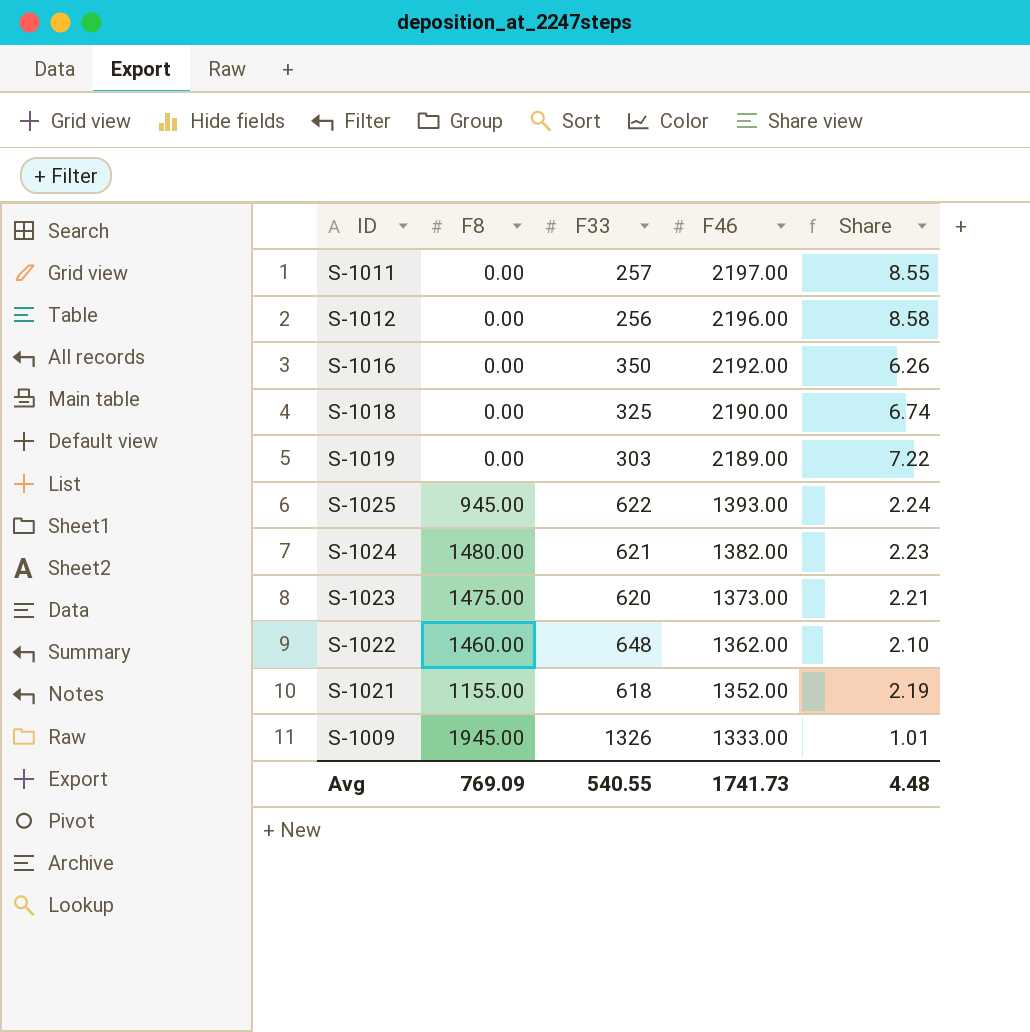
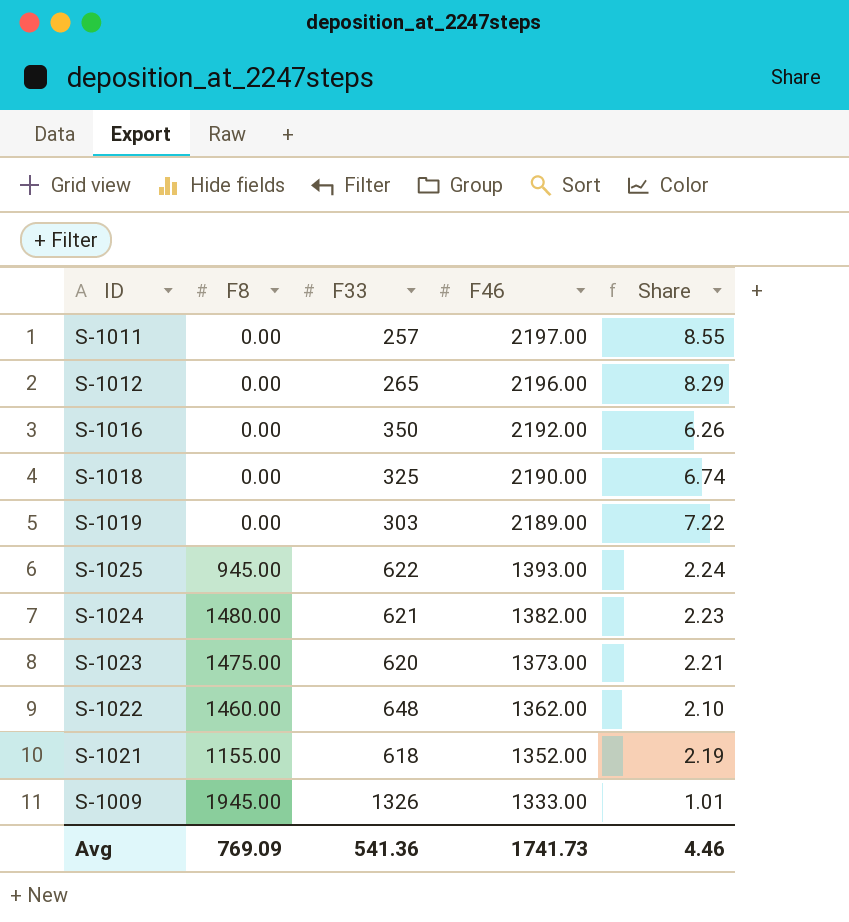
S-1012 | F33: 256 -> 265
S-1012 | Share: 8.58 -> 8.29
Avg | F33: 540.55 -> 541.36
Avg | Share: 4.48 -> 4.46

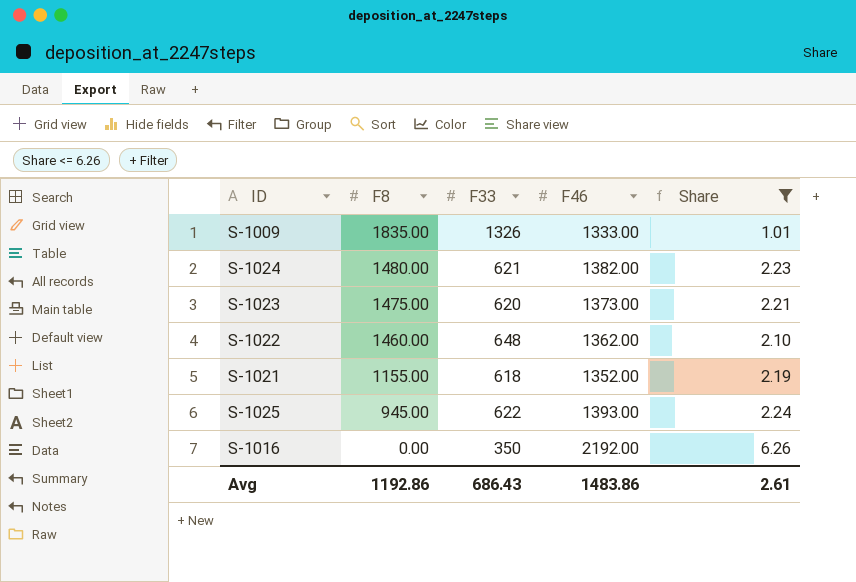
filter: none -> Share <= 6.26
row order: F46 descending -> F8 descending
S-1009 | F8: 1945.00 -> 1835.00
Avg | F8: 769.09 -> 1192.86
Avg | F33: 541.36 -> 686.43
Avg | F46: 1741.73 -> 1483.86
Avg | Share: 4.46 -> 2.61

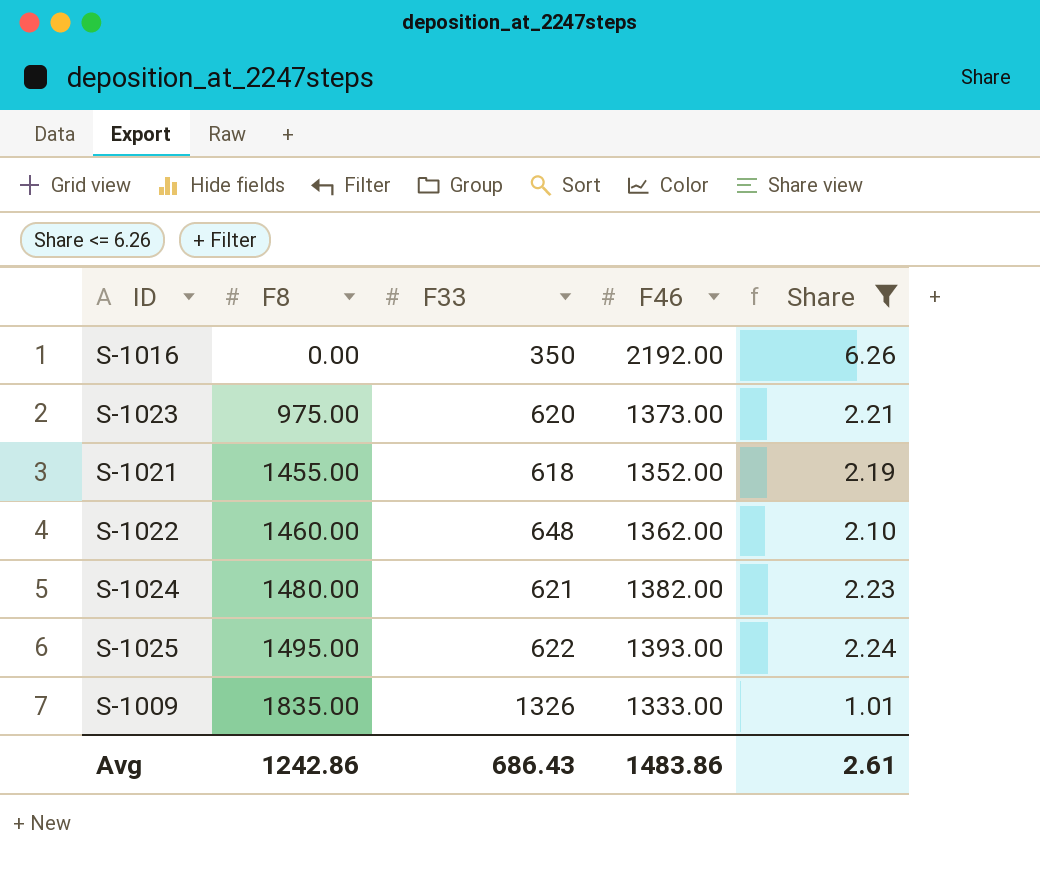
row order: F8 descending -> F8 ascending
S-1023 | F8: 1475.00 -> 975.00
S-1021 | F8: 1155.00 -> 1455.00
S-1025 | F8: 945.00 -> 1495.00
Avg | F8: 1192.86 -> 1242.86

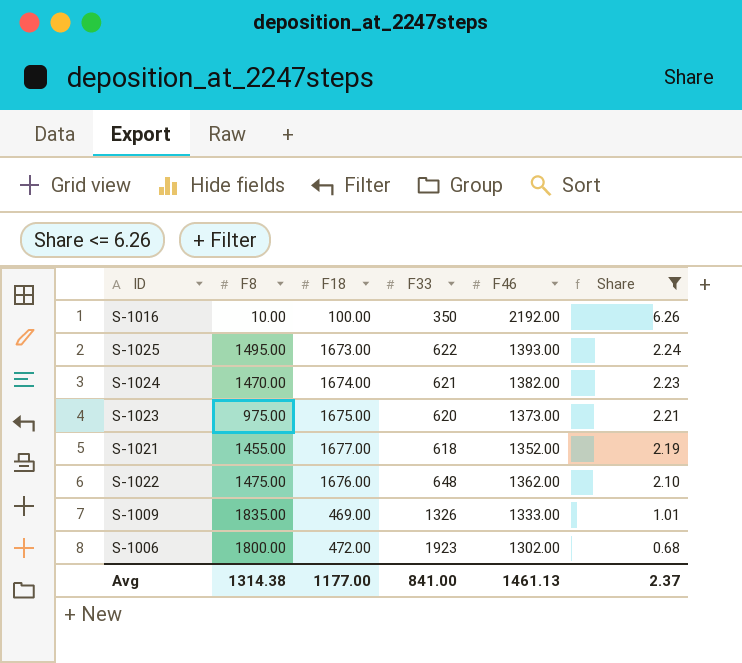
row order: F8 ascending -> Share descending
column F18 | position: none -> 3
S-1016 | F8: 0.00 -> 10.00
S-1024 | F8: 1480.00 -> 1470.00
S-1022 | F8: 1460.00 -> 1475.00
row S-1006: none -> 1800.00 | 472.00 | 1923 | 1302.00 | 0.68
Avg | F8: 1242.86 -> 1314.38
Avg | F33: 686.43 -> 841.00
Avg | F46: 1483.86 -> 1461.13
Avg | Share: 2.61 -> 2.37

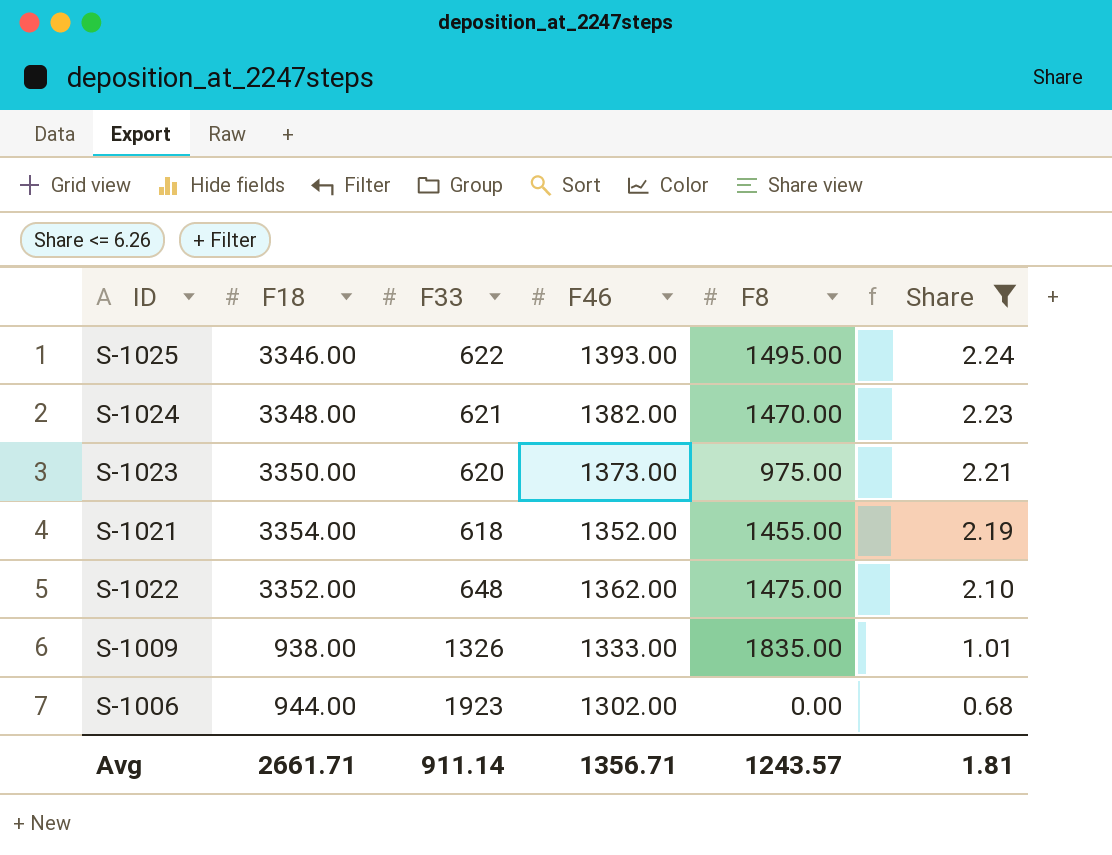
column F8 | position: 2 -> 5
row S-1016: 10.00 | 100.00 | 350 | 2192.00 | 6.26 -> none
S-1025 | F18: 1673.00 -> 3346.00
S-1024 | F18: 1674.00 -> 3348.00
S-1023 | F18: 1675.00 -> 3350.00
S-1021 | F18: 1677.00 -> 3354.00
S-1022 | F18: 1676.00 -> 3352.00
S-1009 | F18: 469.00 -> 938.00
S-1006 | F18: 472.00 -> 944.00
S-1006 | F8: 1800.00 -> 0.00
Avg | F18: 1177.00 -> 2661.71
Avg | F33: 841.00 -> 911.14
Avg | F46: 1461.13 -> 1356.71
Avg | F8: 1314.38 -> 1243.57
Avg | Share: 2.37 -> 1.81

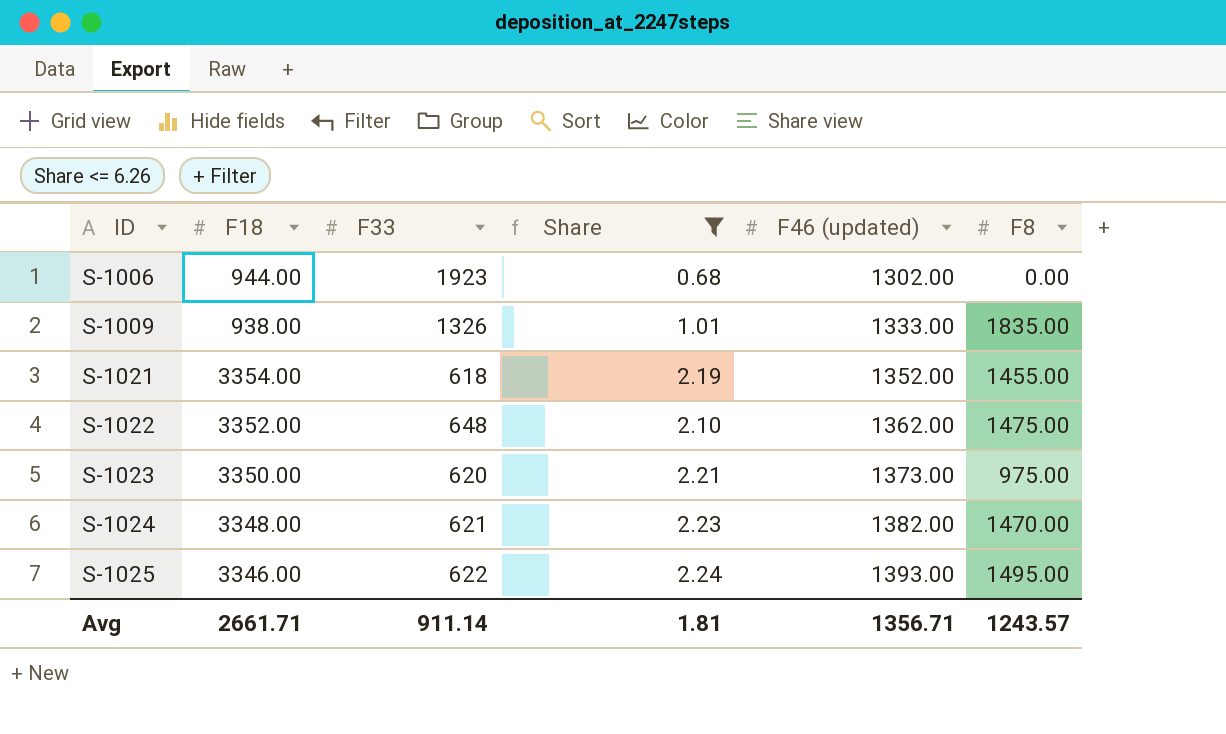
row order: Share descending -> ID ascending
column Share | position: 6 -> 4
column name: F46 -> F46 (updated)

